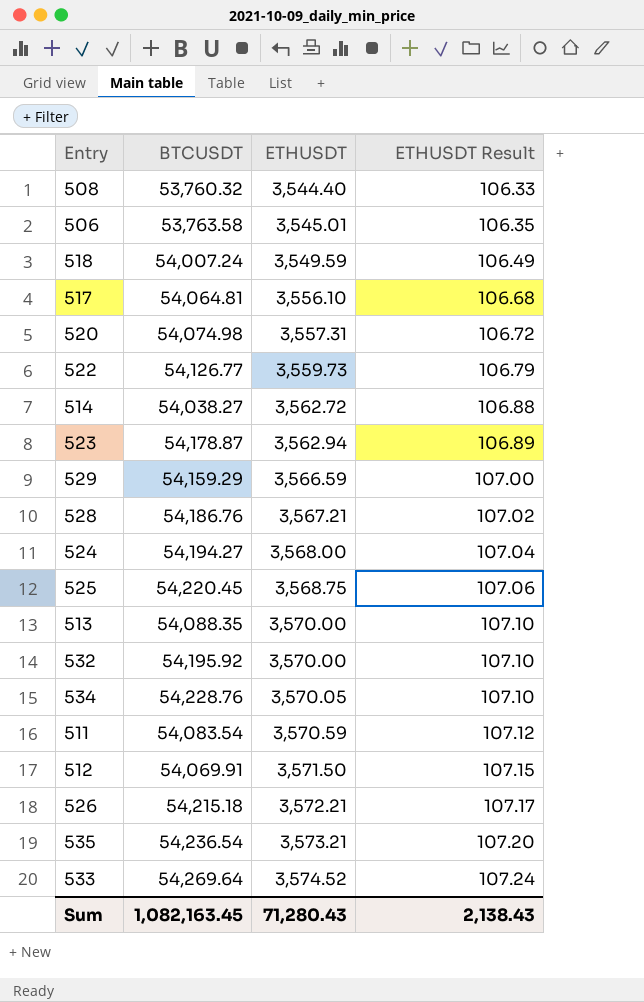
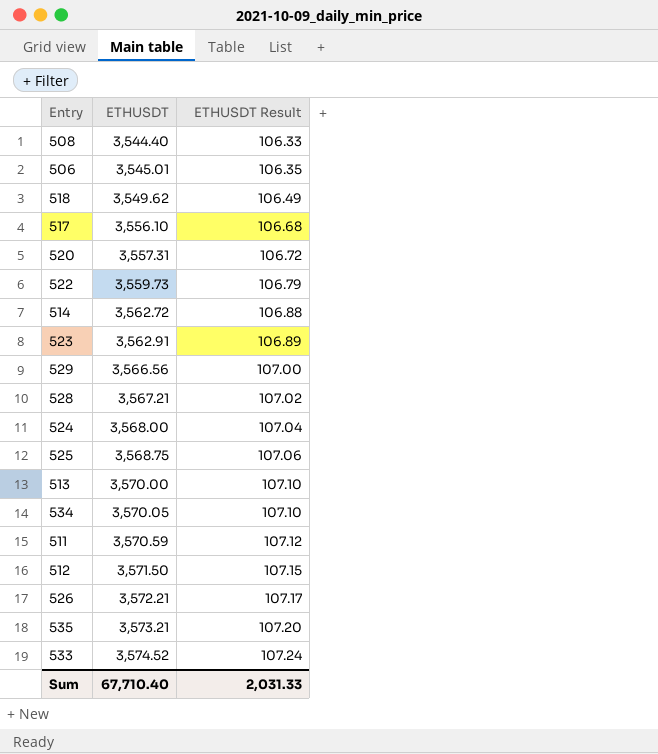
column BTCUSDT | position: 2 -> none
row 532: 54,195.92 | 3,570.00 | 107.10 -> none
518 | ETHUSDT: 3,549.59 -> 3,549.62
523 | ETHUSDT: 3,562.94 -> 3,562.91
529 | ETHUSDT: 3,566.59 -> 3,566.56
Sum | ETHUSDT: 71,280.43 -> 67,710.40
Sum | ETHUSDT Result: 2,138.43 -> 2,031.33

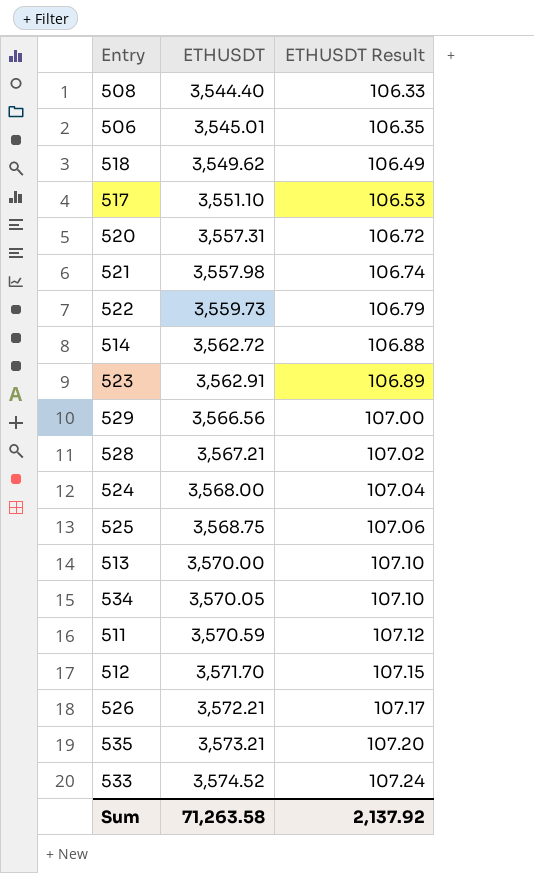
517 | ETHUSDT: 3,556.10 -> 3,551.10
517 | ETHUSDT Result: 106.68 -> 106.53
row 521: none -> 3,557.98 | 106.74
512 | ETHUSDT: 3,571.50 -> 3,571.70
Sum | ETHUSDT: 67,710.40 -> 71,263.58
Sum | ETHUSDT Result: 2,031.33 -> 2,137.92

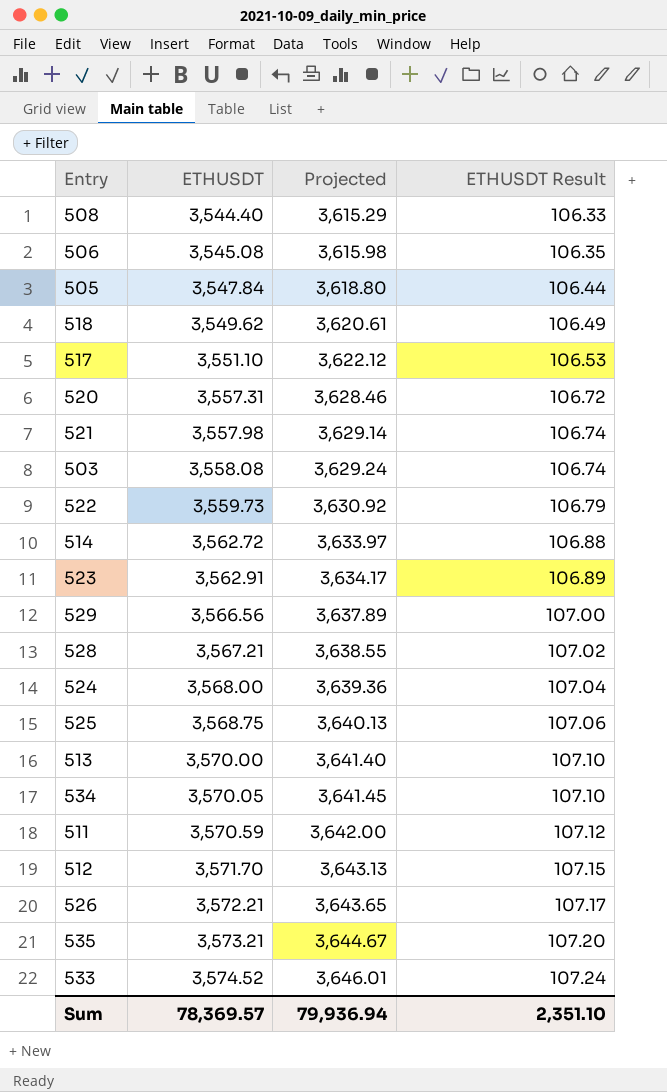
column Projected | formula: none -> [ETHUSDT] * 1.02
506 | ETHUSDT: 3,545.01 -> 3,545.08
row 505: none -> 3,547.84 | 3,618.80 | 106.44
row 503: none -> 3,558.08 | 3,629.24 | 106.74
Sum | ETHUSDT: 71,263.58 -> 78,369.57
Sum | ETHUSDT Result: 2,137.92 -> 2,351.10

